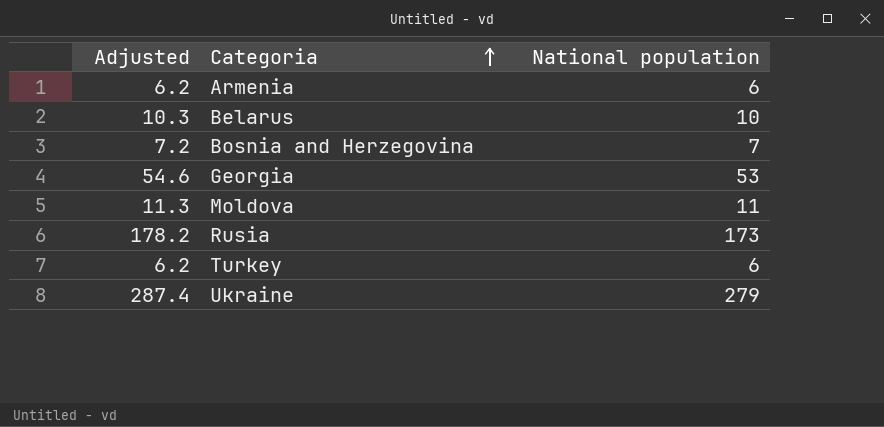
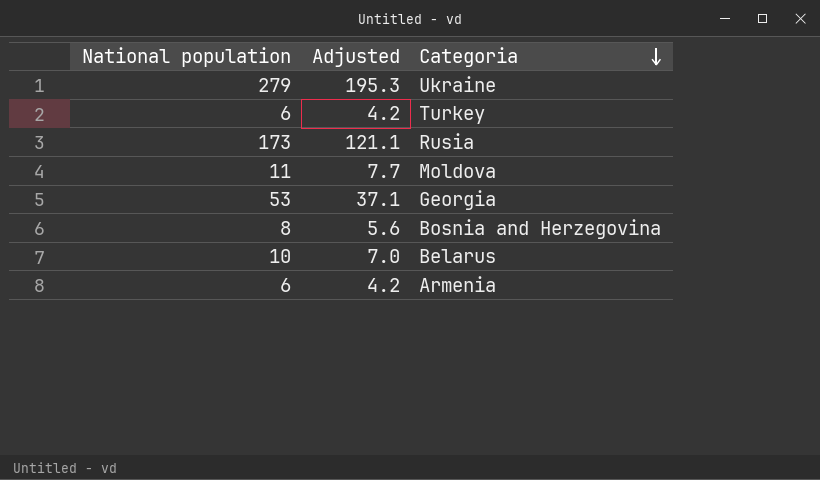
row order: Categoria ascending -> Categoria descending
column National population | position: 3 -> 1
column Adjusted | formula: [National population] * 1.03 -> [National population] * 0.7
Bosnia and Herzegovina | National population: 7 -> 8

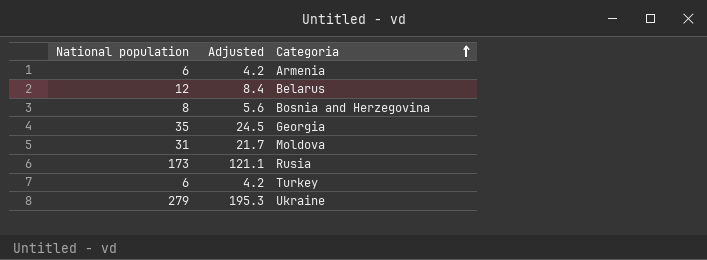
row order: Categoria descending -> Categoria ascending
Belarus | National population: 10 -> 12
Belarus | Adjusted: 7.0 -> 8.4
Georgia | National population: 53 -> 35
Georgia | Adjusted: 37.1 -> 24.5
Moldova | National population: 11 -> 31
Moldova | Adjusted: 7.7 -> 21.7

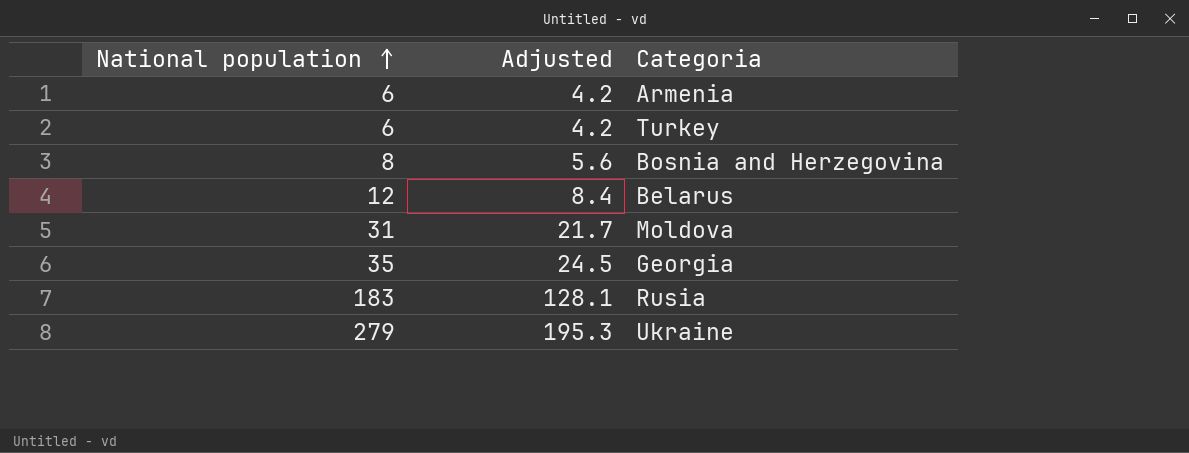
row order: Categoria ascending -> National population ascending
Rusia | National population: 173 -> 183
Rusia | Adjusted: 121.1 -> 128.1

